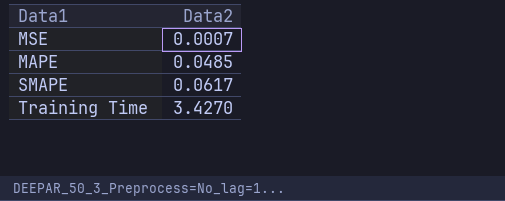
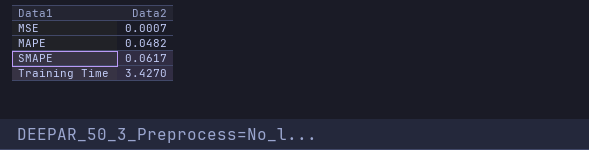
MAPE | Data2: 0.0485 -> 0.0482

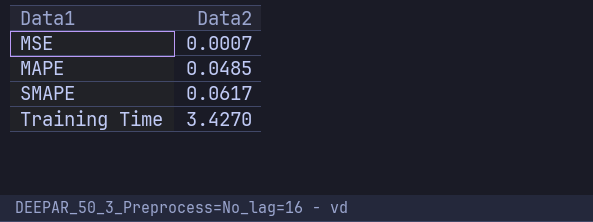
MAPE | Data2: 0.0482 -> 0.0485

